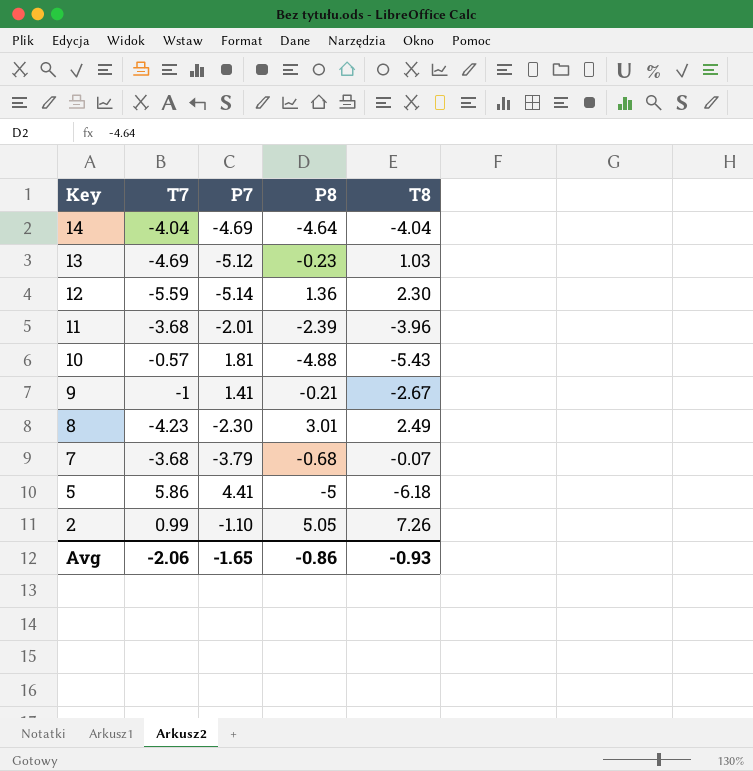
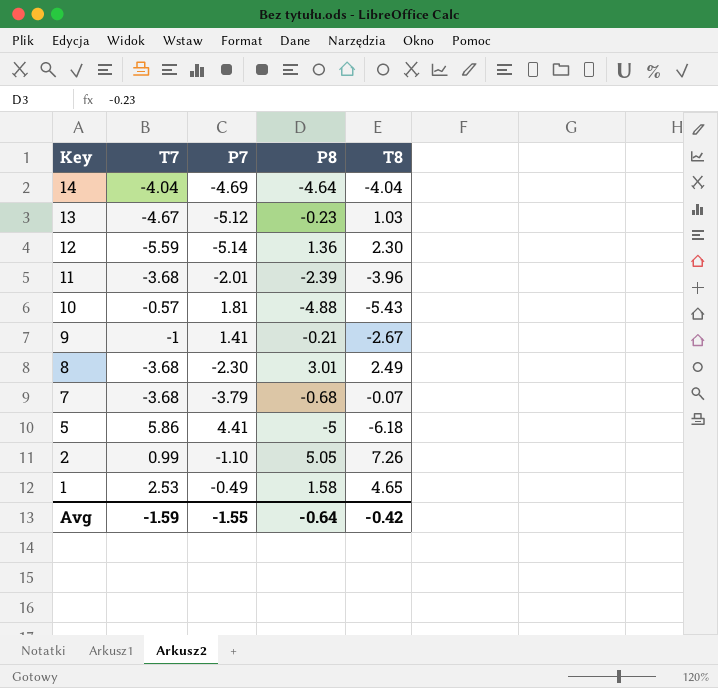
13 | T7: -4.69 -> -4.67
8 | T7: -4.23 -> -3.68
row 1: none -> 2.53 | -0.49 | 1.58 | 4.65
Avg | T7: -2.06 -> -1.59
Avg | P7: -1.65 -> -1.55
Avg | P8: -0.86 -> -0.64
Avg | T8: -0.93 -> -0.42

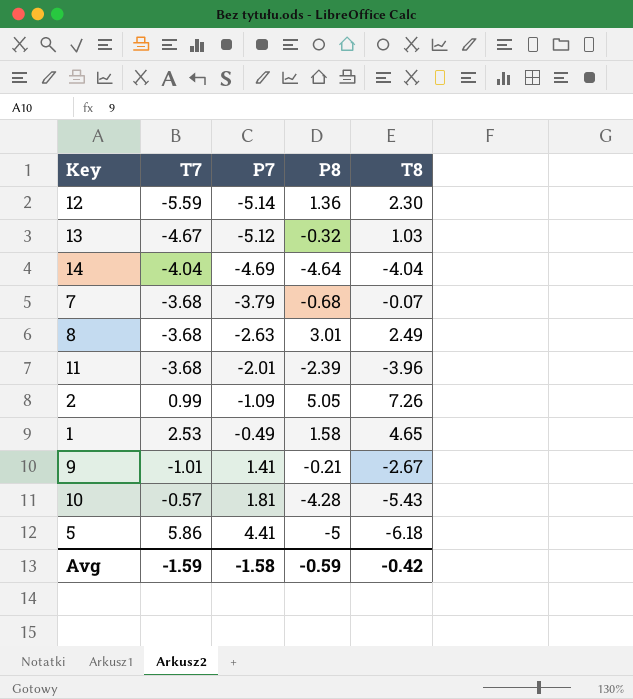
row order: Key descending -> P7 ascending
13 | P8: -0.23 -> -0.32
8 | P7: -2.30 -> -2.63
2 | P7: -1.10 -> -1.09
9 | T7: -1 -> -1.01
10 | P8: -4.88 -> -4.28
Avg | P7: -1.55 -> -1.58
Avg | P8: -0.64 -> -0.59

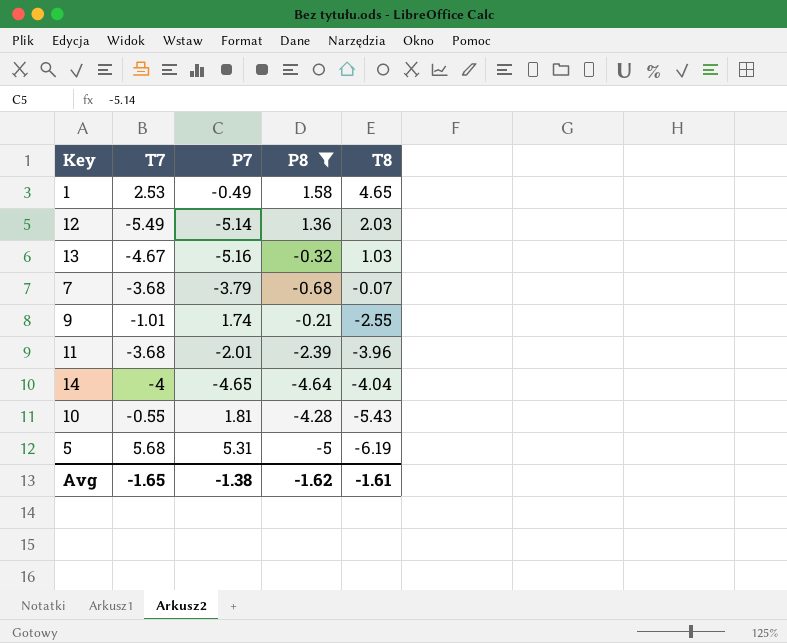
filter: none -> P8 <= 1.58
row order: P7 ascending -> T8 descending
12 | T7: -5.59 -> -5.49
12 | T8: 2.30 -> 2.03
13 | P7: -5.12 -> -5.16
9 | P7: 1.41 -> 1.74
9 | T8: -2.67 -> -2.55
14 | T7: -4.04 -> -4
14 | P7: -4.69 -> -4.65
10 | T7: -0.57 -> -0.55
5 | T7: 5.86 -> 5.68
5 | P7: 4.41 -> 5.31
5 | T8: -6.18 -> -6.19
Avg | T7: -1.59 -> -1.65
Avg | P7: -1.58 -> -1.38
Avg | P8: -0.59 -> -1.62
Avg | T8: -0.42 -> -1.61

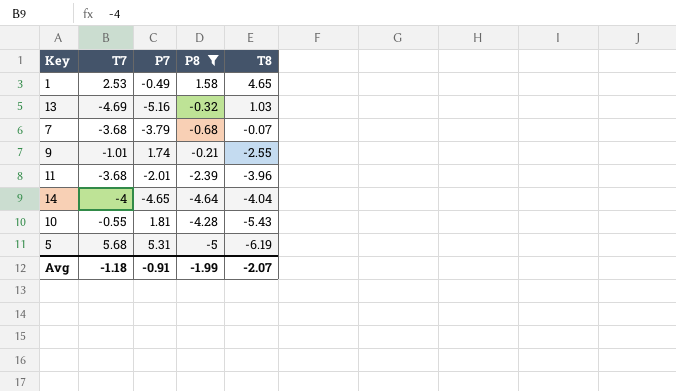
row 12: -5.49 | -5.14 | 1.36 | 2.03 -> none
13 | T7: -4.67 -> -4.69
Avg | T7: -1.65 -> -1.18
Avg | P7: -1.38 -> -0.91
Avg | P8: -1.62 -> -1.99
Avg | T8: -1.61 -> -2.07

